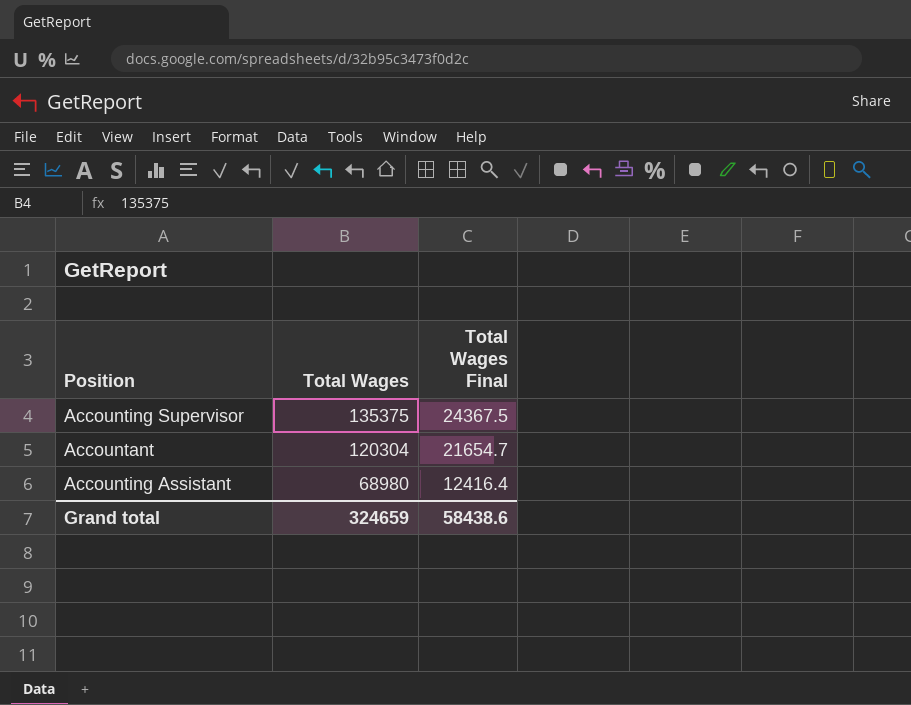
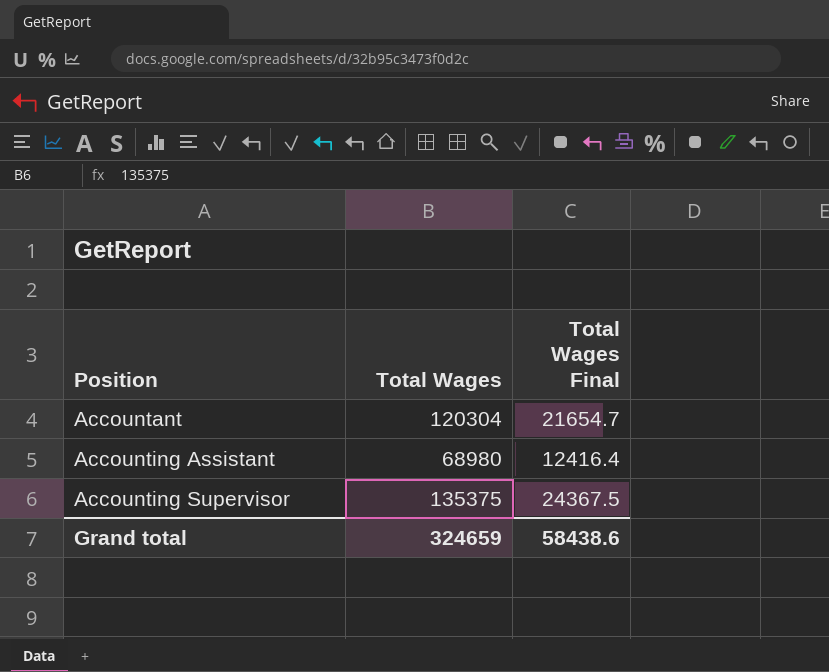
row order: Total Wages descending -> Position ascending

